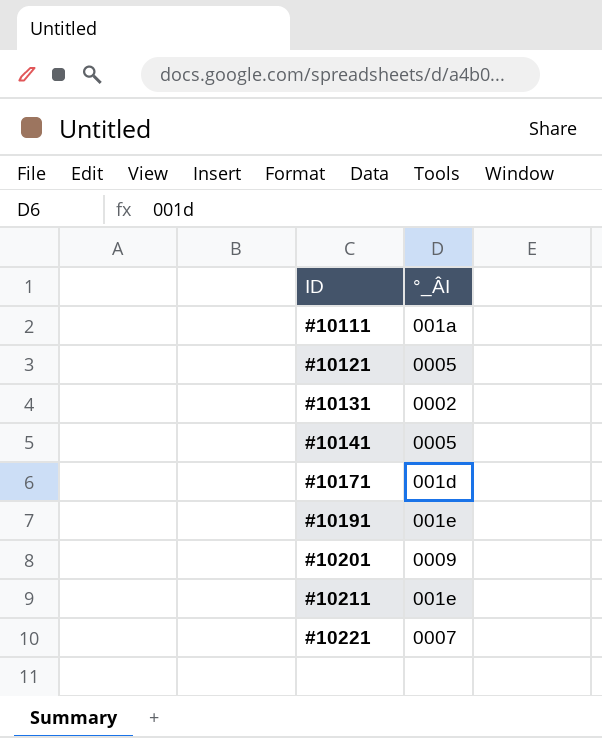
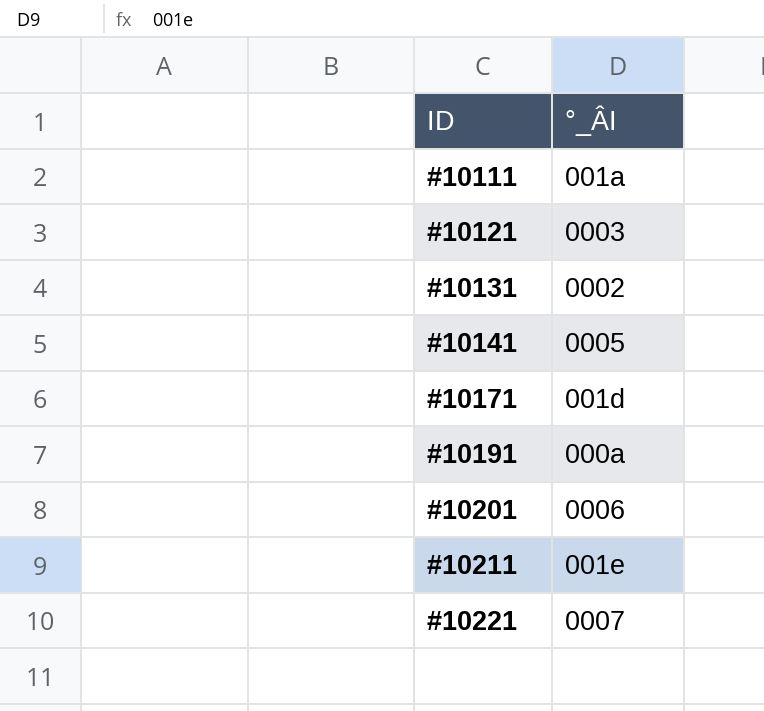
#10121 | °_ÂI: 0005 -> 0003
#10191 | °_ÂI: 001e -> 000a
#10201 | °_ÂI: 0009 -> 0006

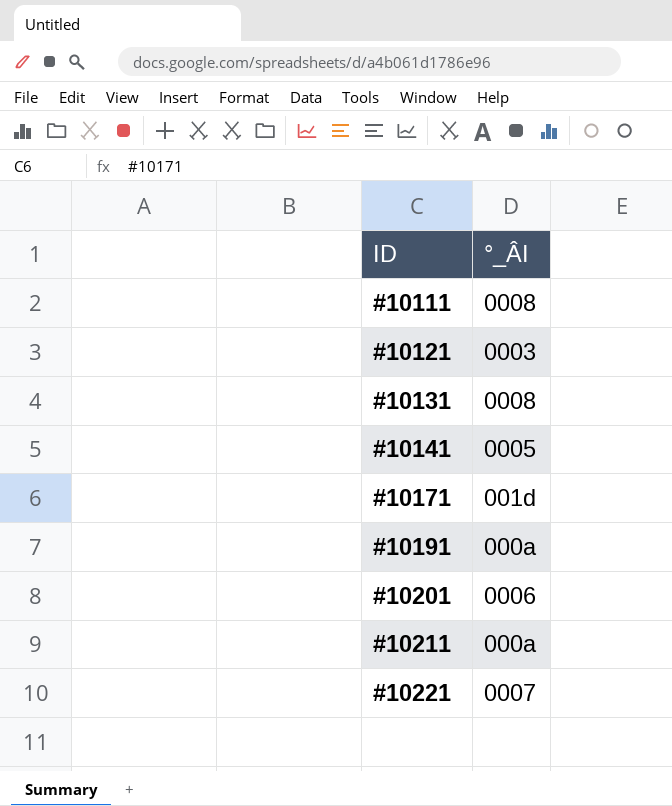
#10111 | °_ÂI: 001a -> 0008
#10131 | °_ÂI: 0002 -> 0008
#10211 | °_ÂI: 001e -> 000a

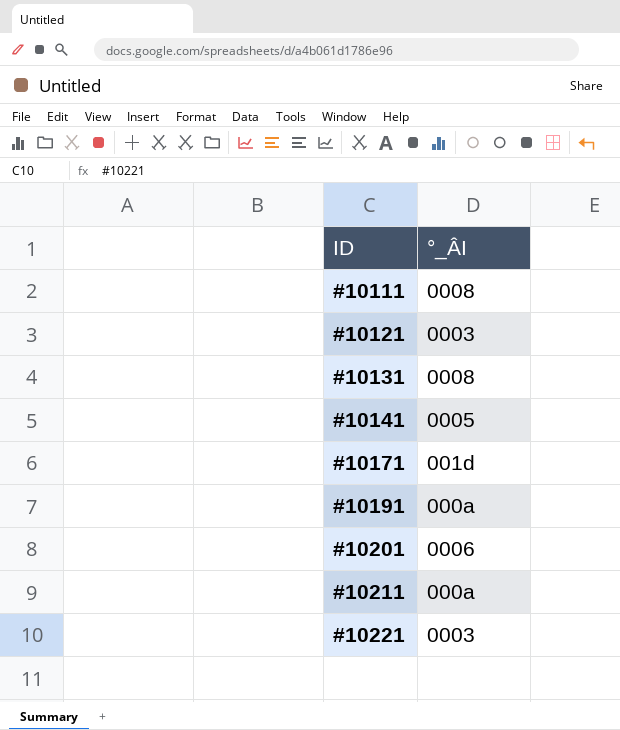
#10221 | °_ÂI: 0007 -> 0003

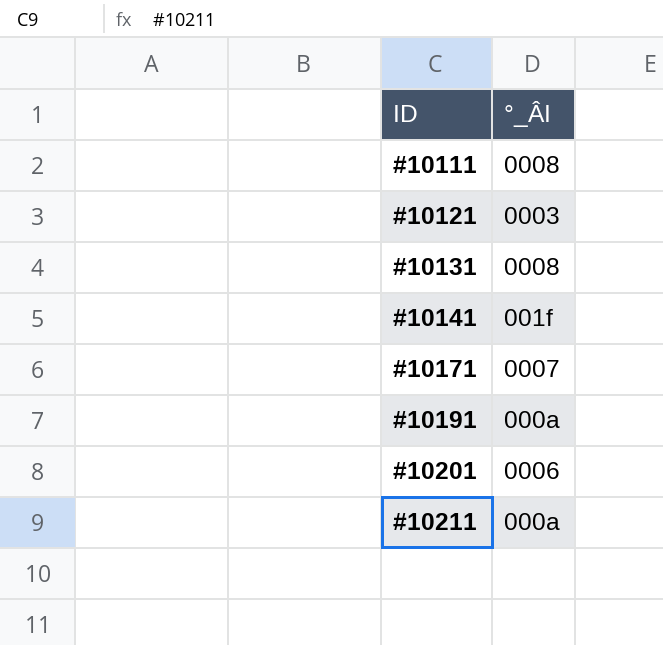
row #10221: 0003 -> none
#10141 | °_ÂI: 0005 -> 001f
#10171 | °_ÂI: 001d -> 0007

